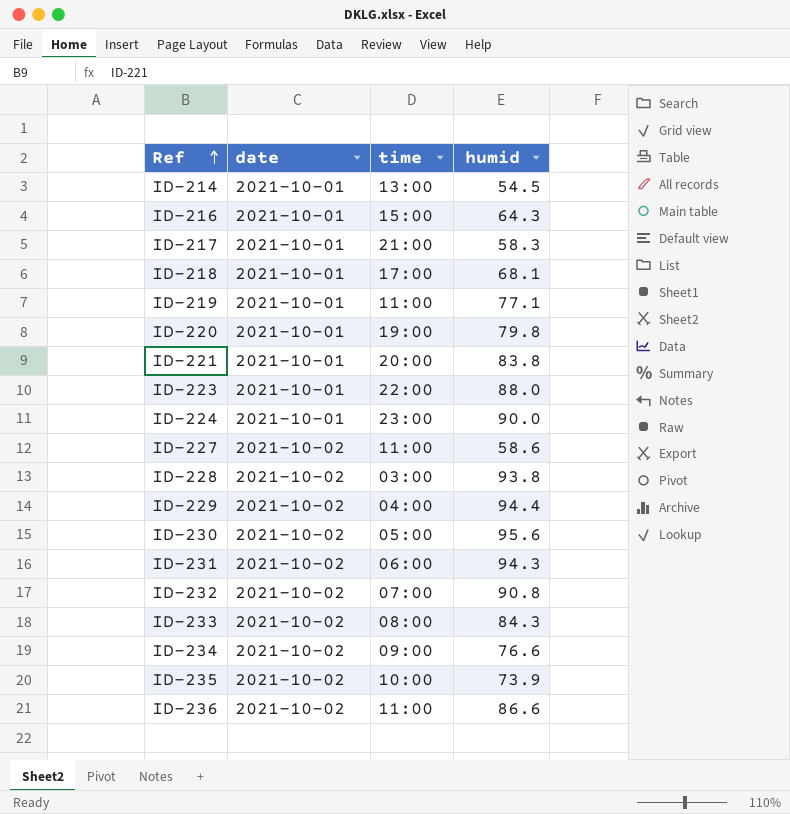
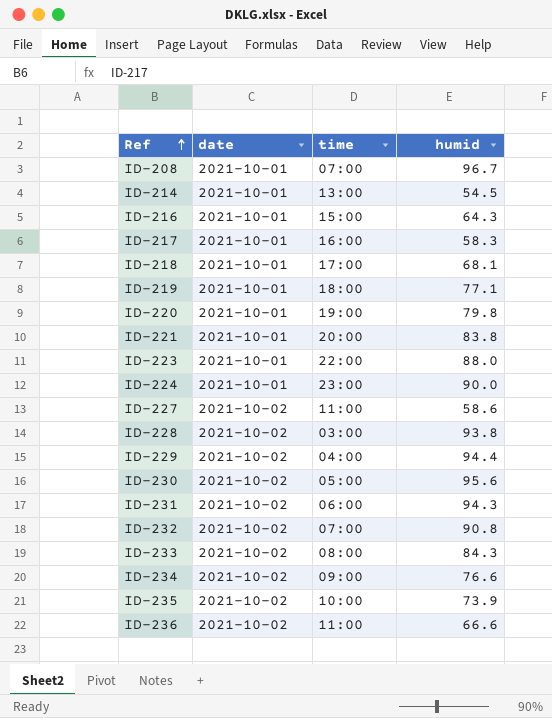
row ID-208: none -> 2021-10-01 | 07:00 | 96.7
ID-217 | time: 21:00 -> 16:00
ID-219 | time: 11:00 -> 18:00
ID-236 | humid: 86.6 -> 66.6

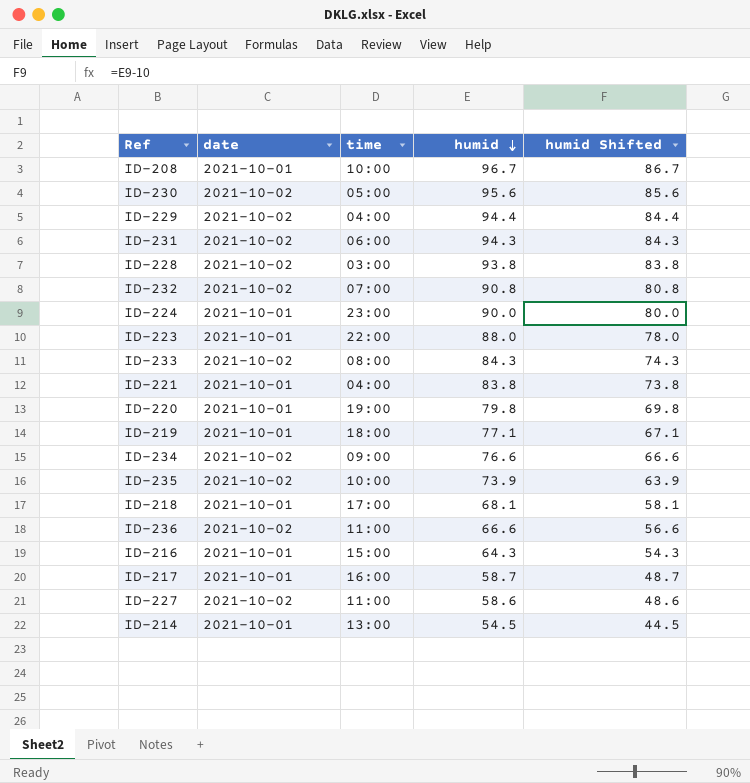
row order: Ref ascending -> humid descending
column humid Shifted | formula: none -> [humid] - 10
ID-208 | time: 07:00 -> 10:00
ID-221 | time: 20:00 -> 04:00
ID-217 | humid: 58.3 -> 58.7

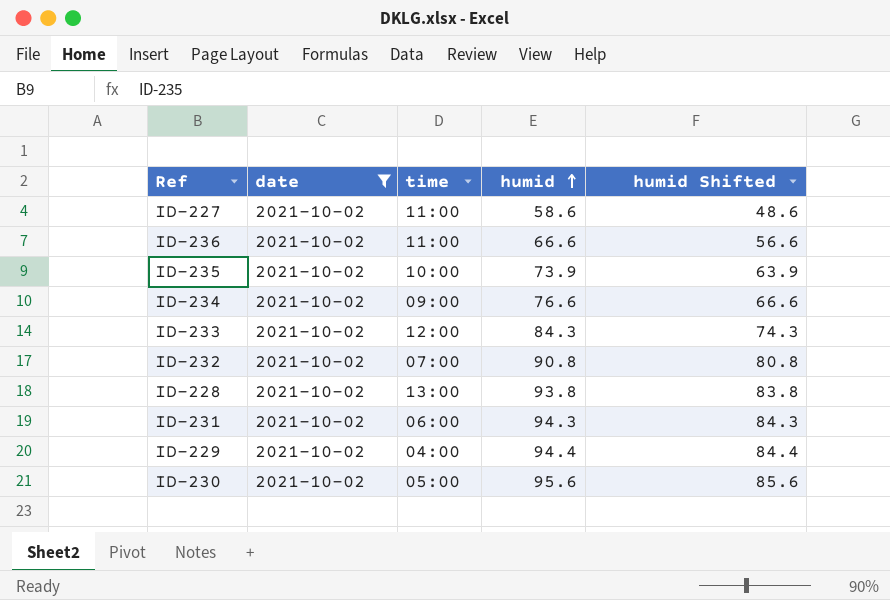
filter: none -> date = 2021-10-02
row order: humid descending -> humid ascending
ID-233 | time: 08:00 -> 12:00
ID-228 | time: 03:00 -> 13:00

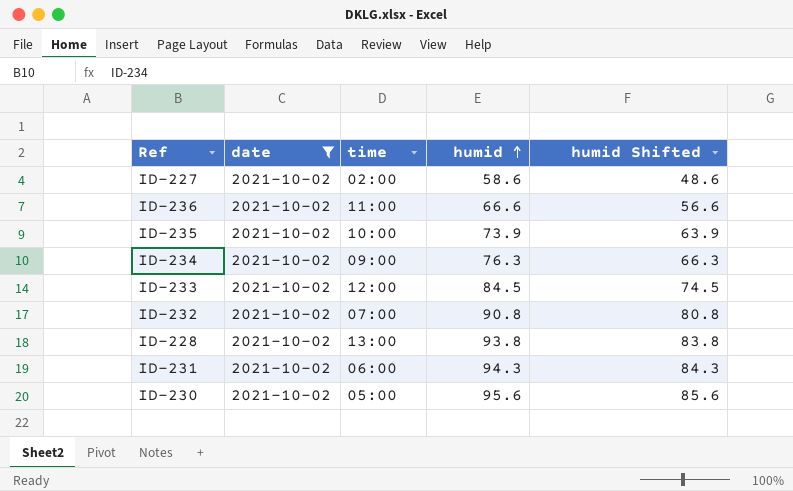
row ID-229: 2021-10-02 | 04:00 | 94.4 | 84.4 -> none
ID-227 | time: 11:00 -> 02:00
ID-234 | humid: 76.6 -> 76.3
ID-234 | humid Shifted: 66.6 -> 66.3
ID-233 | humid: 84.3 -> 84.5
ID-233 | humid Shifted: 74.3 -> 74.5

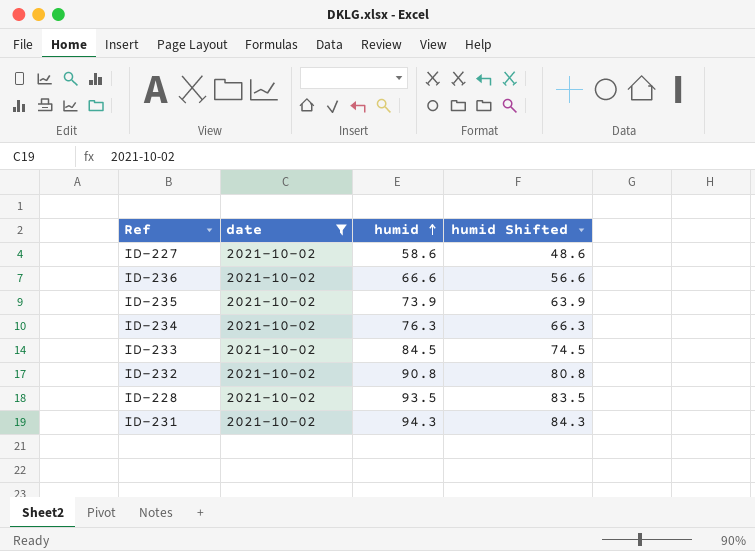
column time | position: 3 -> none
row ID-230: 2021-10-02 | 05:00 | 95.6 | 85.6 -> none
ID-228 | humid: 93.8 -> 93.5
ID-228 | humid Shifted: 83.8 -> 83.5

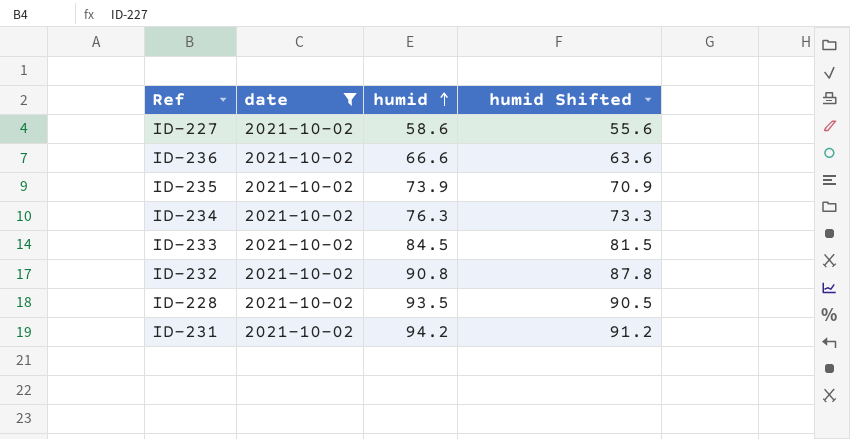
column humid Shifted | formula: [humid] - 10 -> [humid] - 3
ID-231 | humid: 94.3 -> 94.2

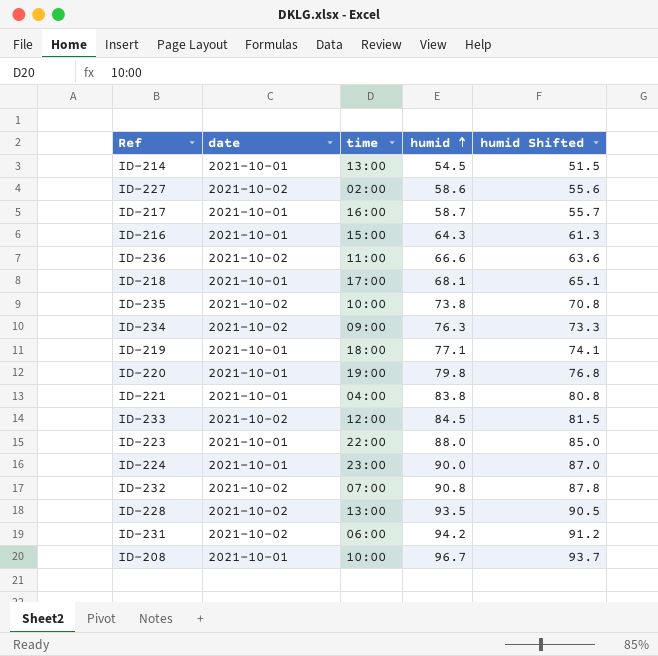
filter: date = 2021-10-02 -> none
column time | position: none -> 3
ID-235 | humid: 73.9 -> 73.8
ID-235 | humid Shifted: 70.9 -> 70.8

